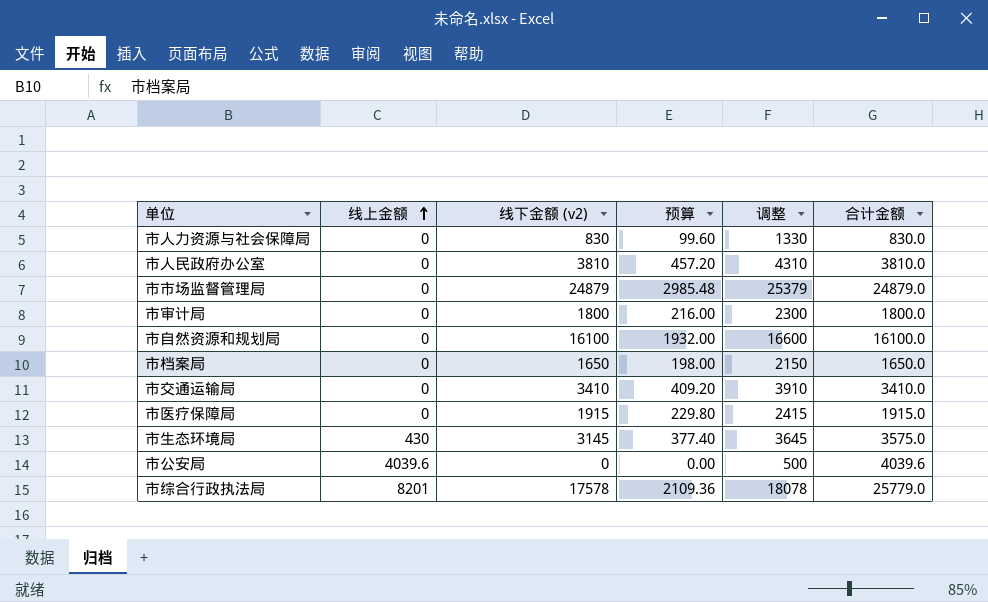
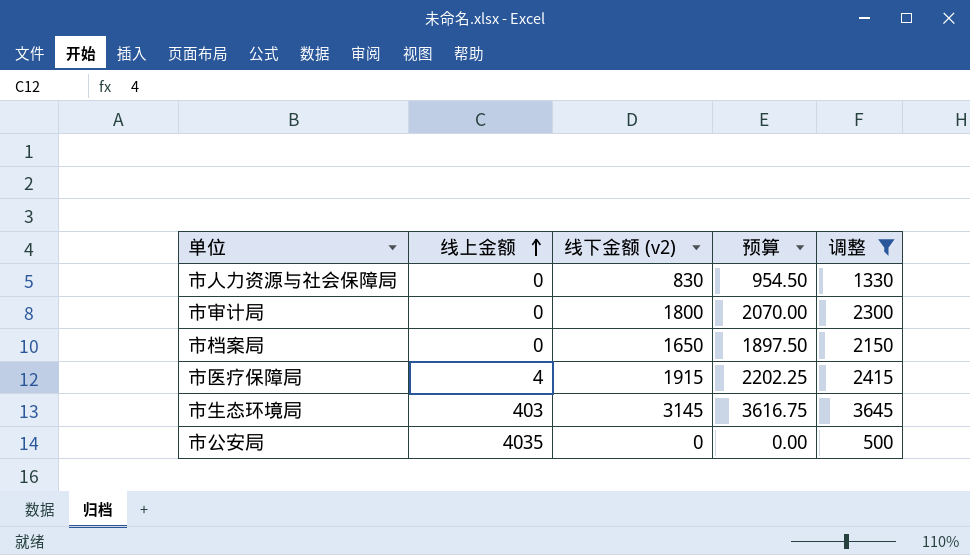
filter: none -> 调整 <= 3645
column 合计金额 | formula: [线上金额] + [线下金额 (v2)] -> none
column 预算 | formula: [线下金额 (v2)] * 0.12 -> [线下金额 (v2)] * 1.15
市医疗保障局 | 线上金额: 0 -> 4
市生态环境局 | 线上金额: 430 -> 403
市公安局 | 线上金额: 4039.6 -> 4035

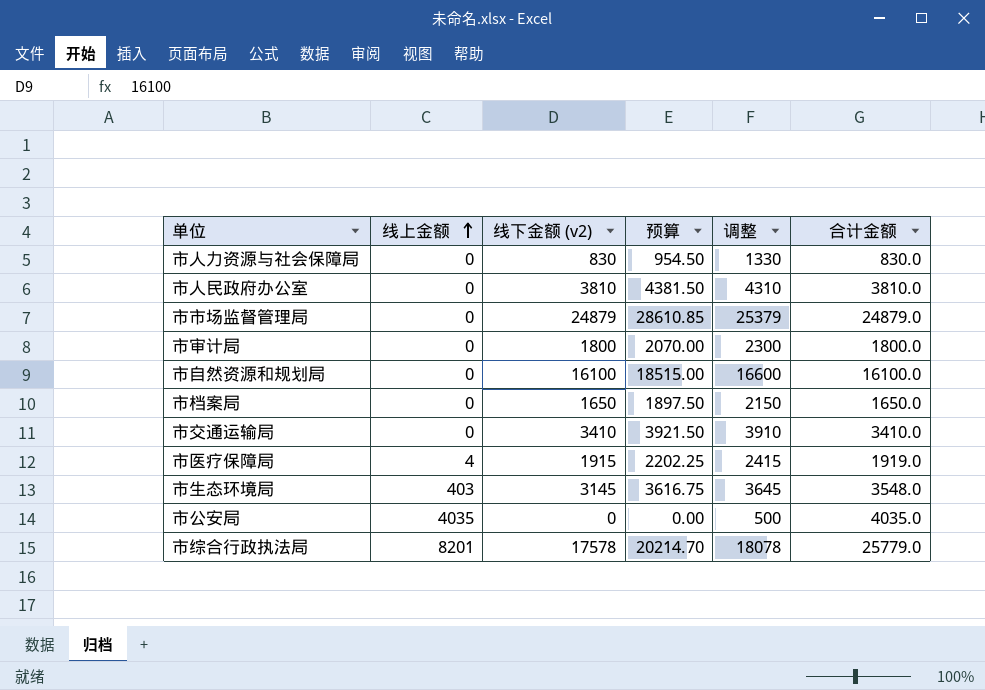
filter: 调整 <= 3645 -> none
column 合计金额 | formula: none -> [线上金额] + [线下金额 (v2)]

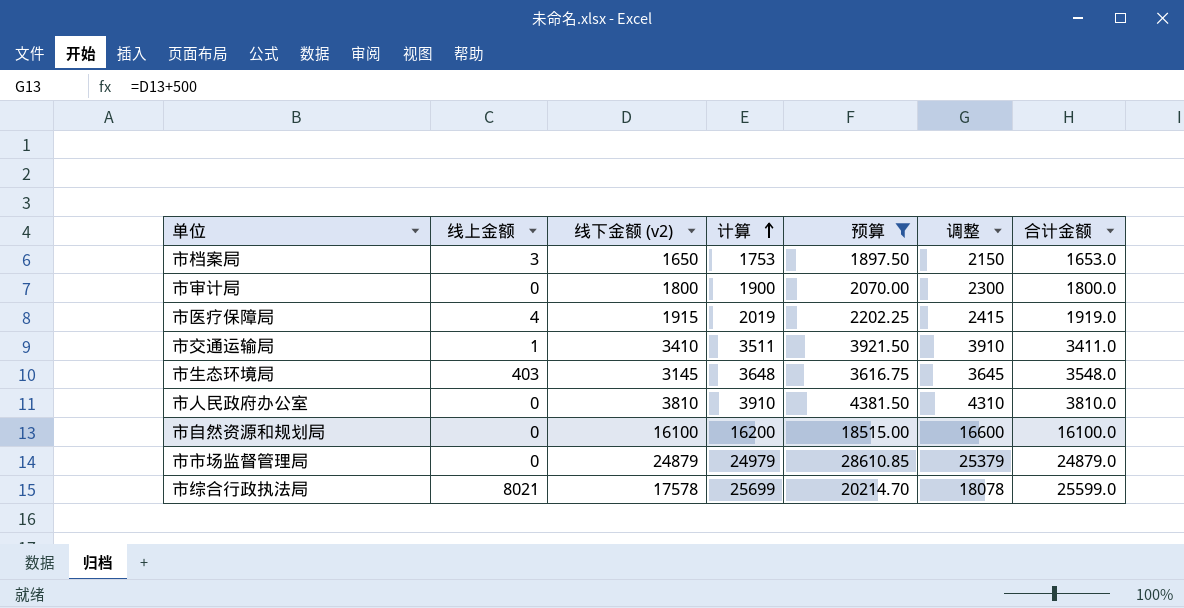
filter: none -> 预算 >= 1897.50
row order: 线上金额 ascending -> 计算 ascending
column 计算 | formula: none -> [合计金额] + 100
市档案局 | 线上金额: 0 -> 3
市档案局 | 合计金额: 1650.0 -> 1653.0
市交通运输局 | 线上金额: 0 -> 1
市交通运输局 | 合计金额: 3410.0 -> 3411.0
市综合行政执法局 | 线上金额: 8201 -> 8021
市综合行政执法局 | 合计金额: 25779.0 -> 25599.0

